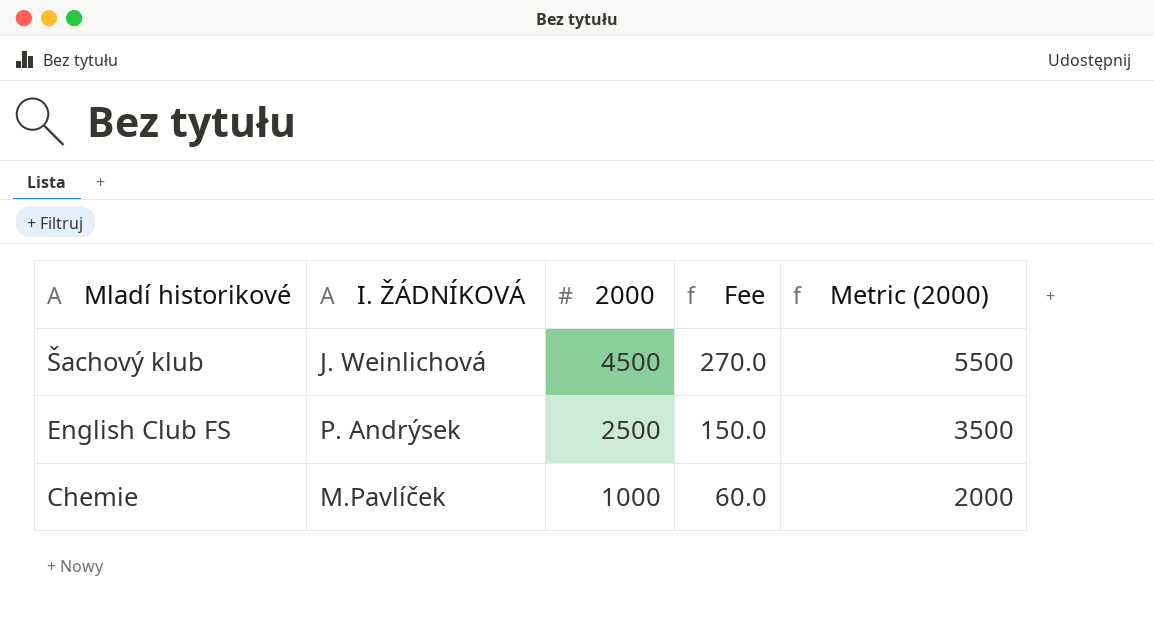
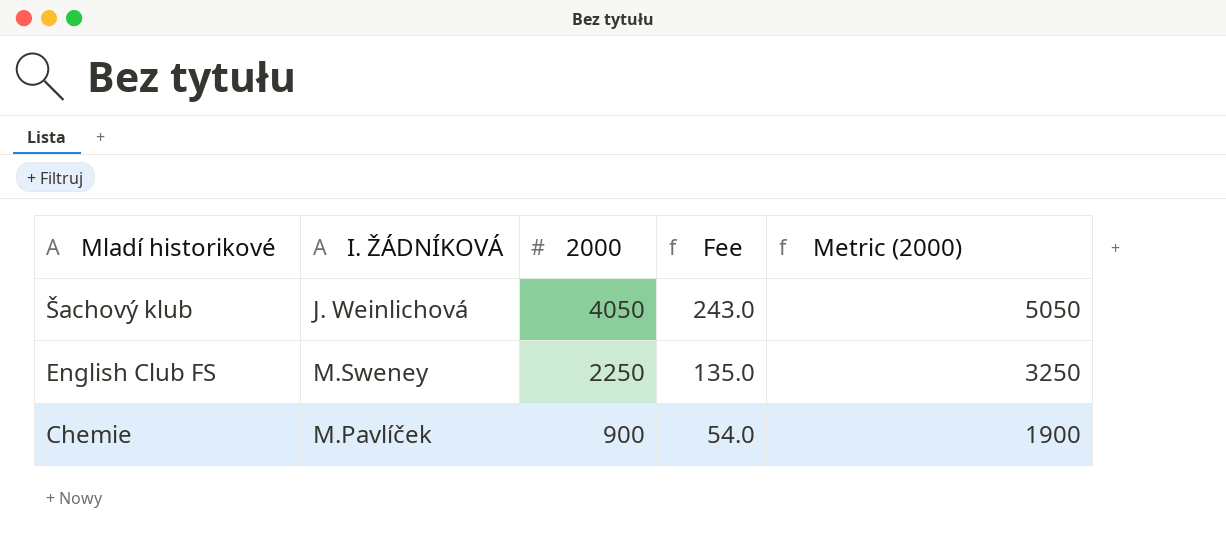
Šachový klub | 2000: 4500 -> 4050
Šachový klub | Fee: 270.0 -> 243.0
Šachový klub | Metric (2000): 5500 -> 5050
English Club FS | I. ŽÁDNÍKOVÁ: P. Andrýsek -> M.Sweney
English Club FS | 2000: 2500 -> 2250
English Club FS | Fee: 150.0 -> 135.0
English Club FS | Metric (2000): 3500 -> 3250
Chemie | 2000: 1000 -> 900
Chemie | Fee: 60.0 -> 54.0
Chemie | Metric (2000): 2000 -> 1900

